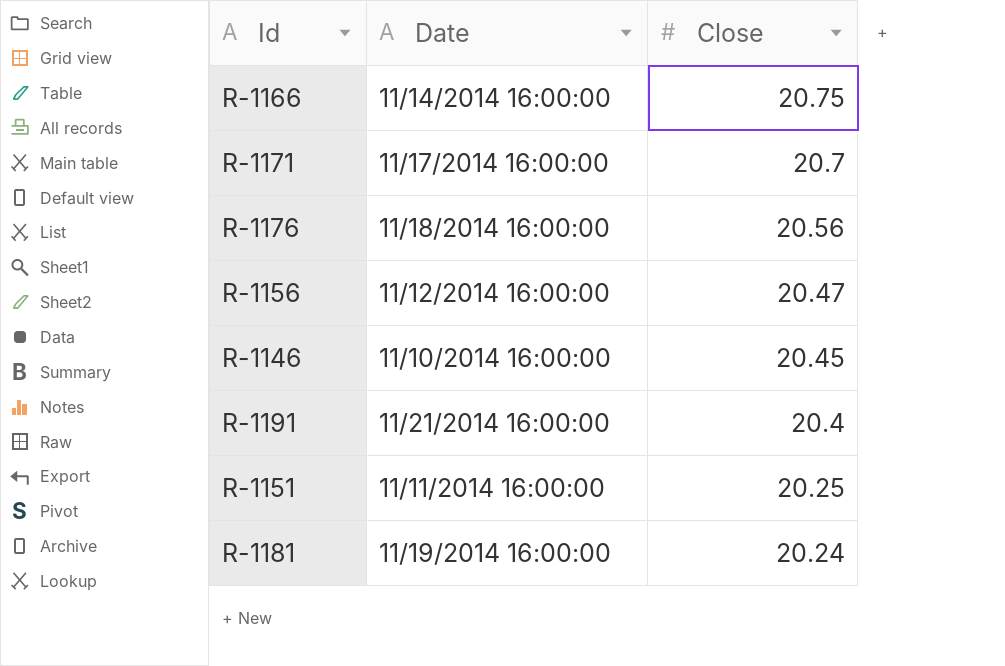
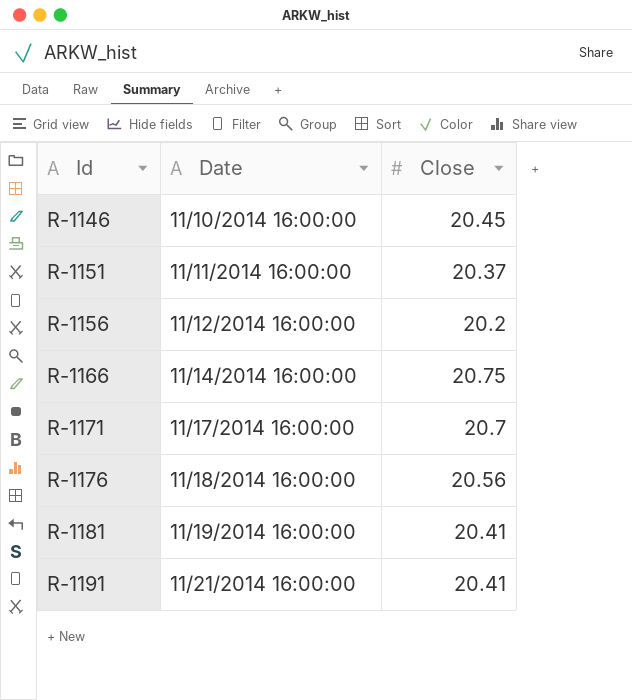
row order: Close descending -> Id ascending
R-1151 | Close: 20.25 -> 20.37
R-1156 | Close: 20.47 -> 20.2
R-1181 | Close: 20.24 -> 20.41
R-1191 | Close: 20.4 -> 20.41

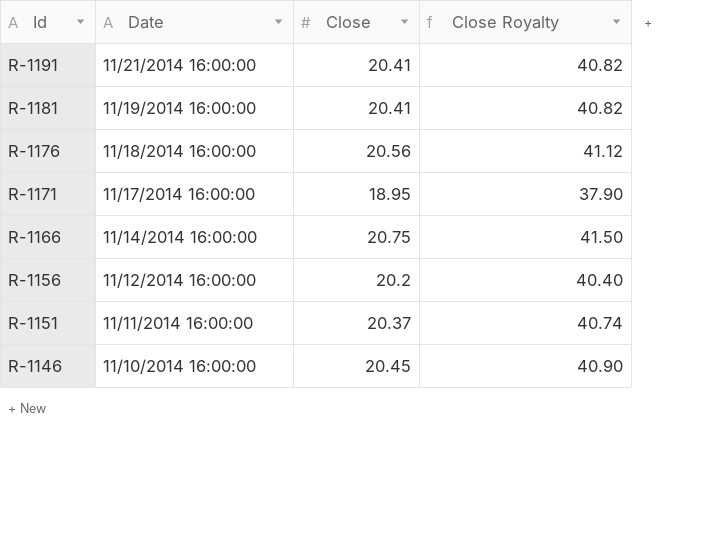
row order: Id ascending -> Id descending
column Close Royalty | formula: none -> [Close] * 2
R-1171 | Close: 20.7 -> 18.95

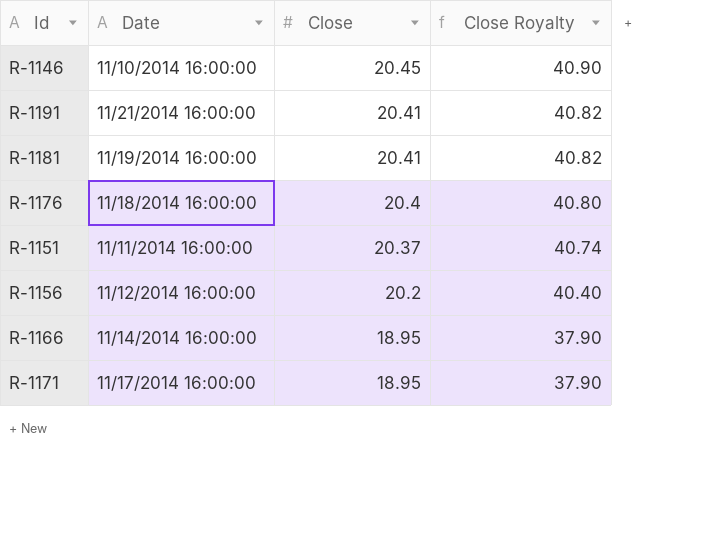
row order: Id descending -> Close descending
R-1176 | Close: 20.56 -> 20.4
R-1176 | Close Royalty: 41.12 -> 40.80
R-1166 | Close: 20.75 -> 18.95
R-1166 | Close Royalty: 41.50 -> 37.90

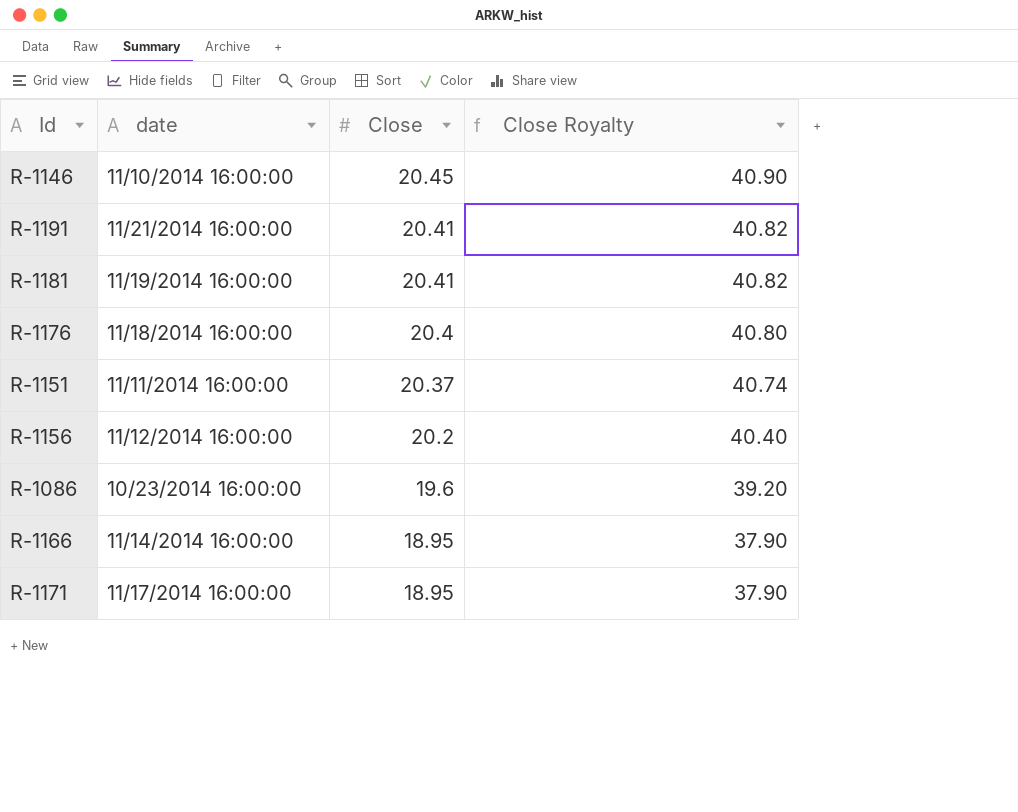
column name: Date -> date
row R-1086: none -> 10/23/2014 16:00:00 | 19.6 | 39.20

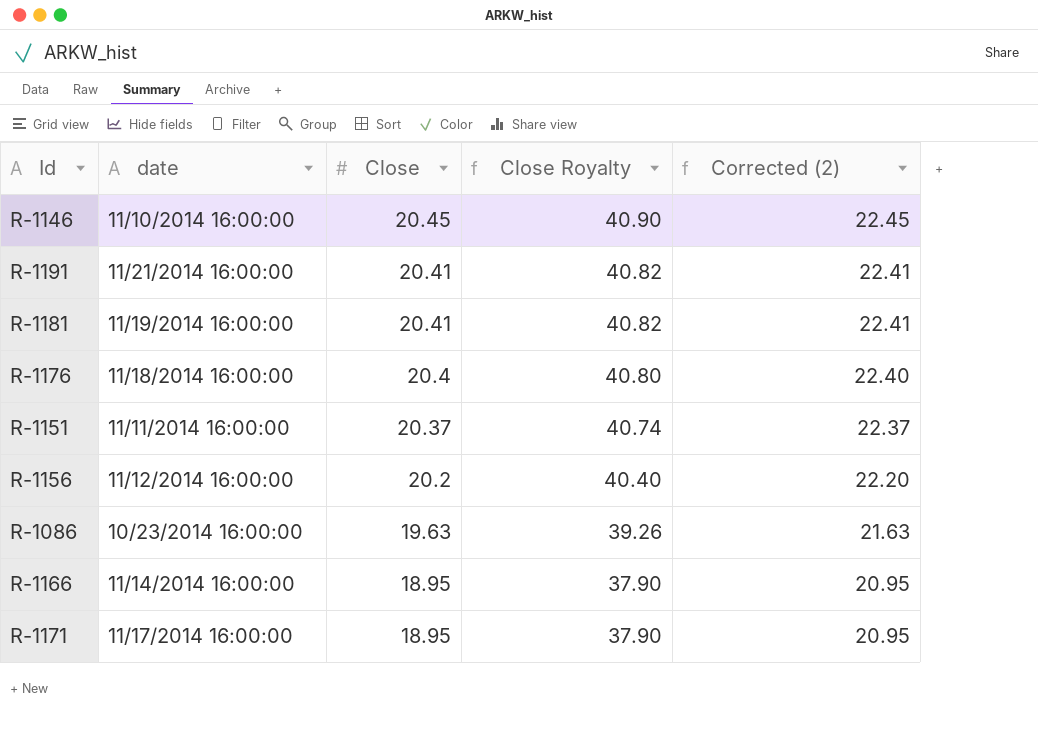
column Corrected (2) | formula: none -> [Close] + 2
R-1086 | Close: 19.6 -> 19.63
R-1086 | Close Royalty: 39.20 -> 39.26

